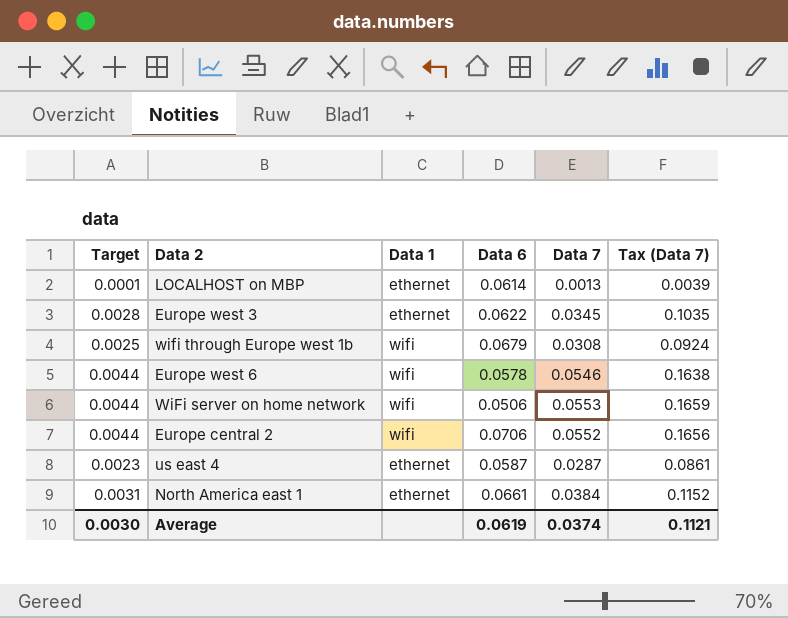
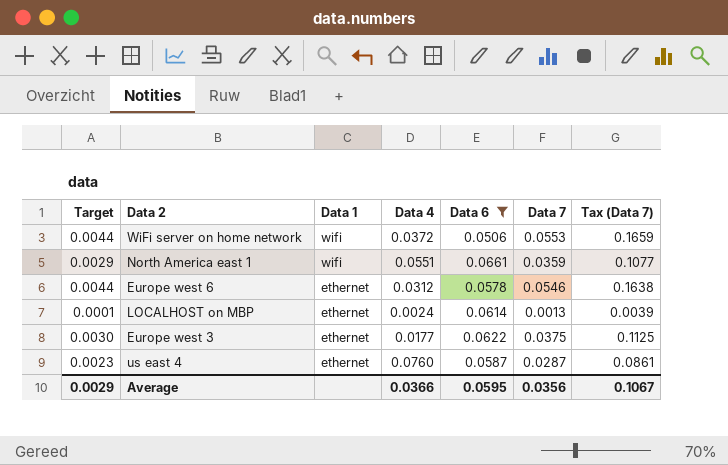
filter: none -> Data 6 <= 0.0661
row order: none -> Data 1 descending
column Data 4 | position: none -> 4
North America east 1 | Target: 0.0031 -> 0.0029
North America east 1 | Data 1: ethernet -> wifi
North America east 1 | Data 7: 0.0384 -> 0.0359
North America east 1 | Tax (Data 7): 0.1152 -> 0.1077
Europe west 6 | Data 1: wifi -> ethernet
Europe west 3 | Target: 0.0028 -> 0.0030
Europe west 3 | Data 7: 0.0345 -> 0.0375
Europe west 3 | Tax (Data 7): 0.1035 -> 0.1125
Average | Target: 0.0030 -> 0.0029
Average | Data 6: 0.0619 -> 0.0595
Average | Data 7: 0.0374 -> 0.0356
Average | Tax (Data 7): 0.1121 -> 0.1067

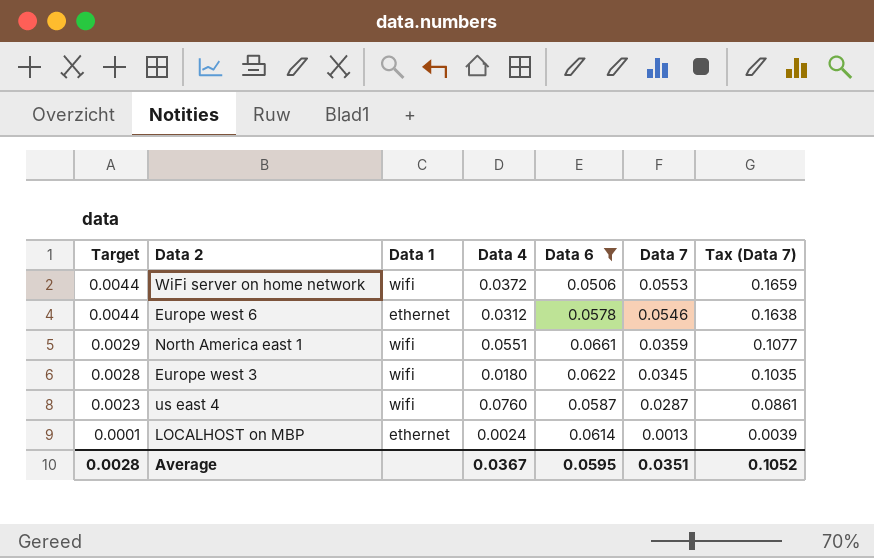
row order: Data 1 descending -> Target descending
Europe west 3 | Target: 0.0030 -> 0.0028
Europe west 3 | Data 1: ethernet -> wifi
Europe west 3 | Data 4: 0.0177 -> 0.0180
Europe west 3 | Data 7: 0.0375 -> 0.0345
Europe west 3 | Tax (Data 7): 0.1125 -> 0.1035
us east 4 | Data 1: ethernet -> wifi
Average | Target: 0.0029 -> 0.0028
Average | Data 4: 0.0366 -> 0.0367
Average | Data 7: 0.0356 -> 0.0351
Average | Tax (Data 7): 0.1067 -> 0.1052

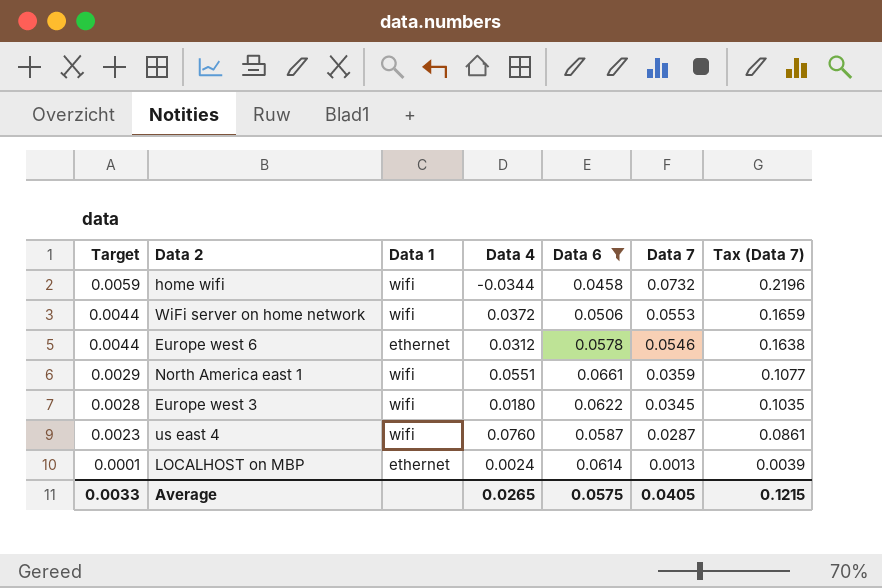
row home wifi: none -> 0.0059 | wifi | -0.0344 | 0.0458 | 0.0732 | 0.2196
Average | Target: 0.0028 -> 0.0033
Average | Data 4: 0.0367 -> 0.0265
Average | Data 6: 0.0595 -> 0.0575
Average | Data 7: 0.0351 -> 0.0405
Average | Tax (Data 7): 0.1052 -> 0.1215

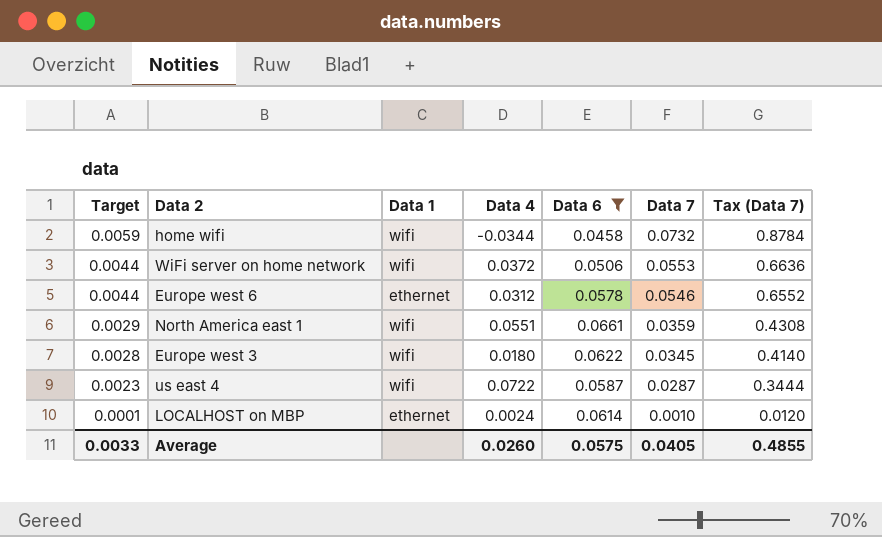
column Tax (Data 7) | formula: [Data 7] * 3 -> [Data 7] * 12
us east 4 | Data 4: 0.0760 -> 0.0722
LOCALHOST on MBP | Data 7: 0.0013 -> 0.0010
Average | Data 4: 0.0265 -> 0.0260
Average | Tax (Data 7): 0.1215 -> 0.4855

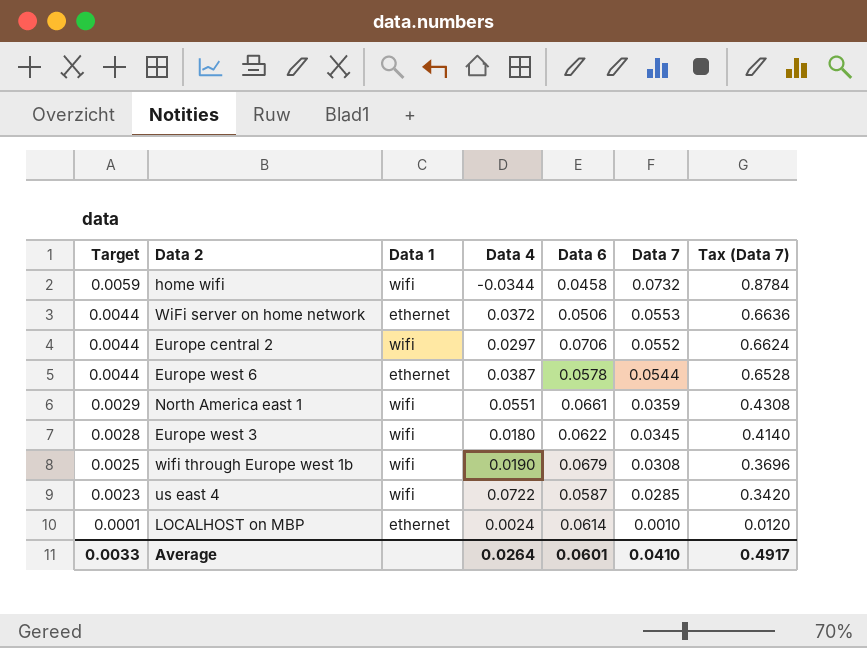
filter: Data 6 <= 0.0661 -> none
WiFi server on home network | Data 1: wifi -> ethernet
Europe west 6 | Data 4: 0.0312 -> 0.0387
Europe west 6 | Data 7: 0.0546 -> 0.0544
Europe west 6 | Tax (Data 7): 0.6552 -> 0.6528
us east 4 | Data 7: 0.0287 -> 0.0285
us east 4 | Tax (Data 7): 0.3444 -> 0.3420
Average | Data 4: 0.0260 -> 0.0264
Average | Data 6: 0.0575 -> 0.0601
Average | Data 7: 0.0405 -> 0.0410
Average | Tax (Data 7): 0.4855 -> 0.4917

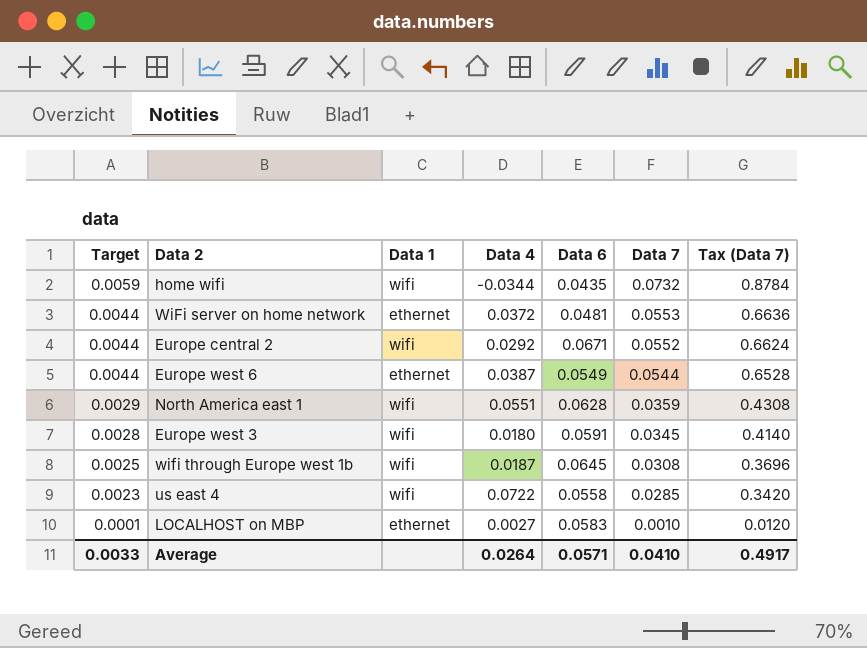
home wifi | Data 6: 0.0458 -> 0.0435
WiFi server on home network | Data 6: 0.0506 -> 0.0481
Europe central 2 | Data 4: 0.0297 -> 0.0292
Europe central 2 | Data 6: 0.0706 -> 0.0671
Europe west 6 | Data 6: 0.0578 -> 0.0549
North America east 1 | Data 6: 0.0661 -> 0.0628
Europe west 3 | Data 6: 0.0622 -> 0.0591
wifi through Europe west 1b | Data 4: 0.0190 -> 0.0187
wifi through Europe west 1b | Data 6: 0.0679 -> 0.0645
us east 4 | Data 6: 0.0587 -> 0.0558
LOCALHOST on MBP | Data 4: 0.0024 -> 0.0027
LOCALHOST on MBP | Data 6: 0.0614 -> 0.0583
Average | Data 6: 0.0601 -> 0.0571

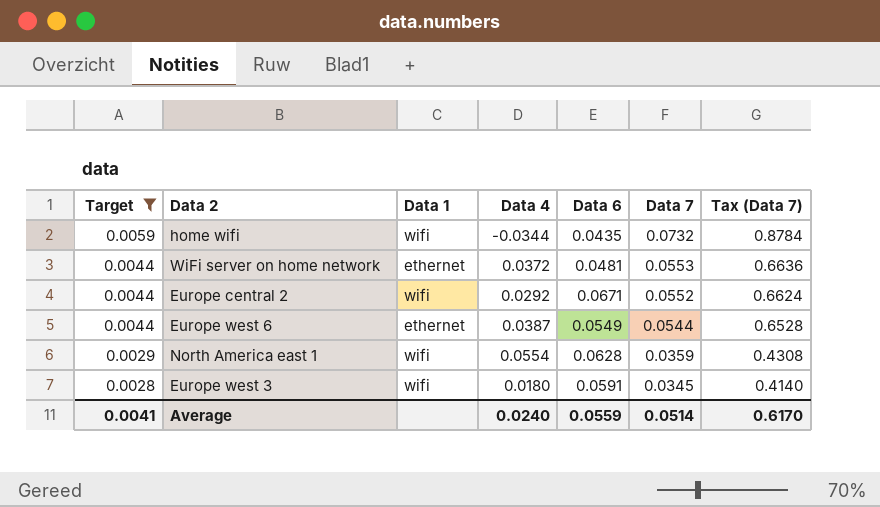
filter: none -> Target >= 0.0028
North America east 1 | Data 4: 0.0551 -> 0.0554
Average | Target: 0.0033 -> 0.0041
Average | Data 4: 0.0264 -> 0.0240
Average | Data 6: 0.0571 -> 0.0559
Average | Data 7: 0.0410 -> 0.0514
Average | Tax (Data 7): 0.4917 -> 0.6170

